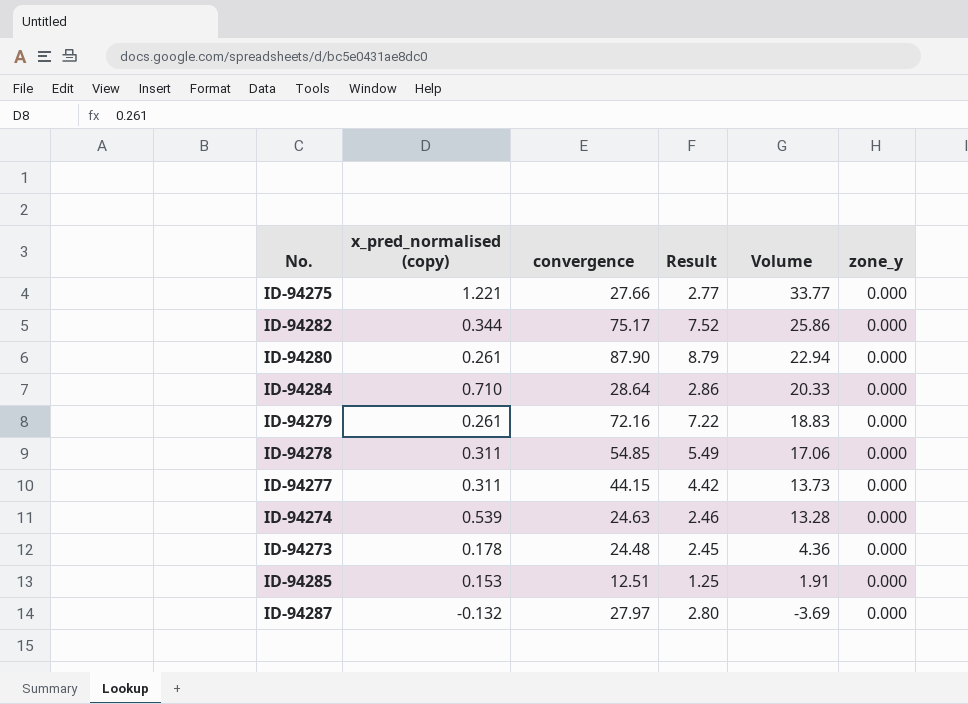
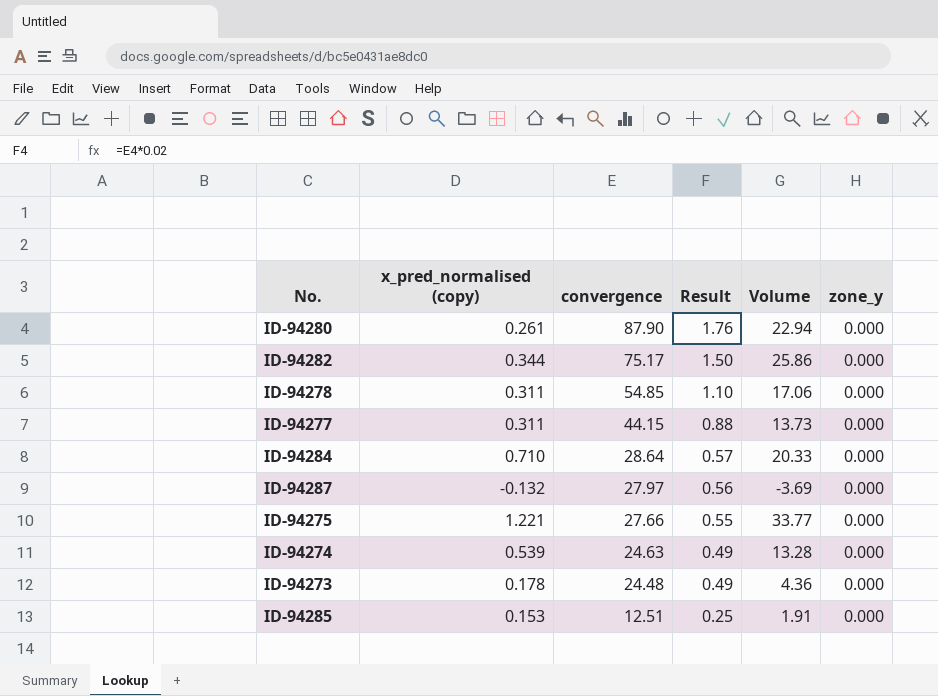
row order: Volume descending -> convergence descending
column Result | formula: [convergence] * 0.1 -> [convergence] * 0.02
row ID-94279: 0.261 | 72.16 | 7.22 | 18.83 | 0.000 -> none

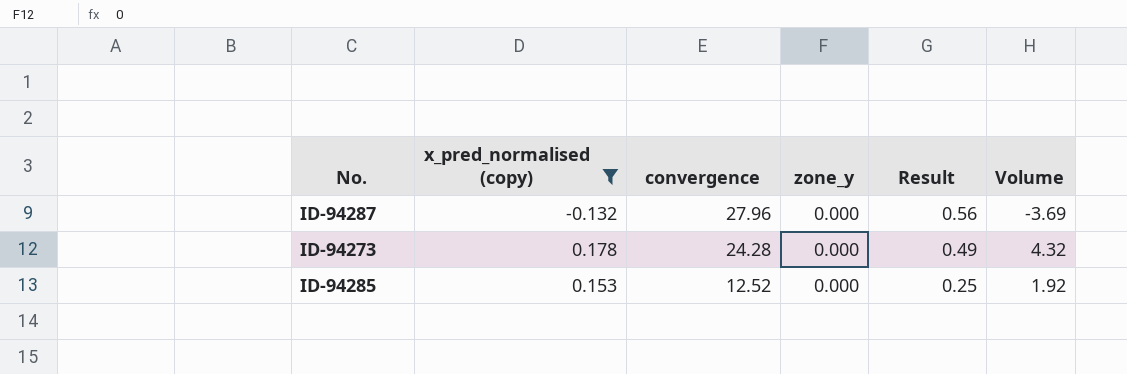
filter: none -> x_pred_normalised (copy) <= 0.178
column zone_y | position: 6 -> 4
ID-94287 | convergence: 27.97 -> 27.96
ID-94273 | convergence: 24.48 -> 24.28
ID-94273 | Volume: 4.36 -> 4.32
ID-94285 | convergence: 12.51 -> 12.52
ID-94285 | Volume: 1.91 -> 1.92

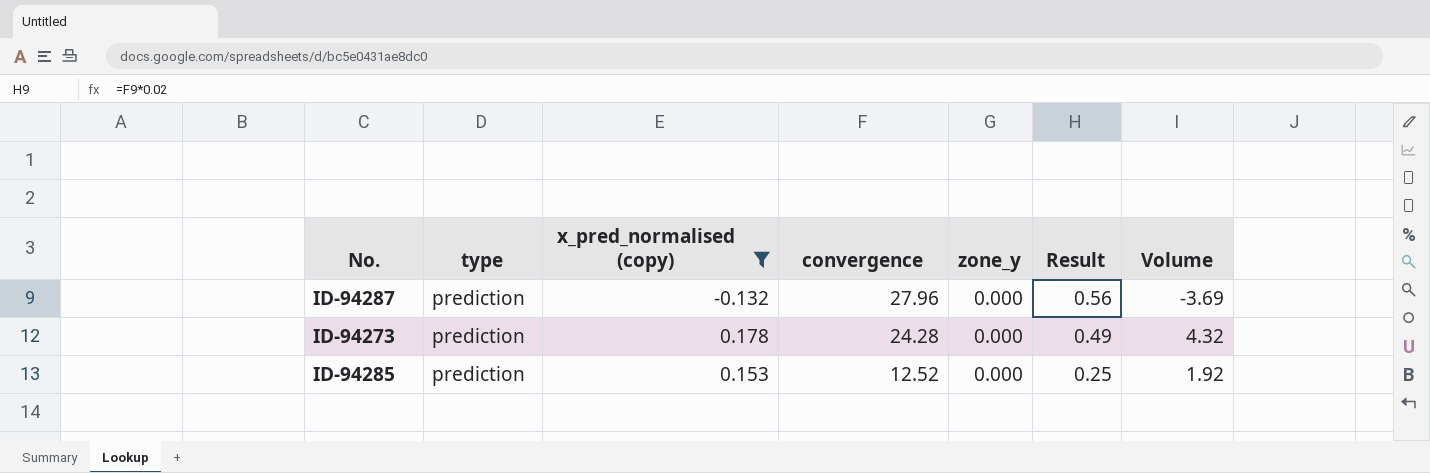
column type | position: none -> 2

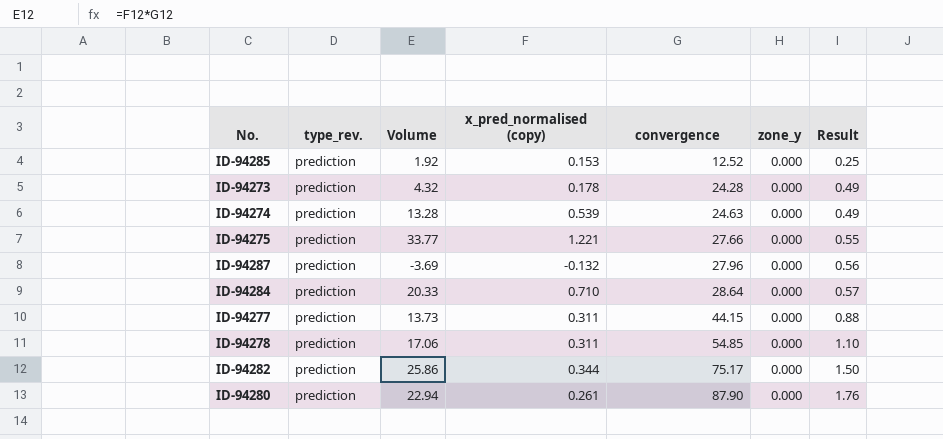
filter: x_pred_normalised (copy) <= 0.178 -> none
row order: convergence descending -> convergence ascending
column name: type -> type_rev.
column Volume | position: 7 -> 3

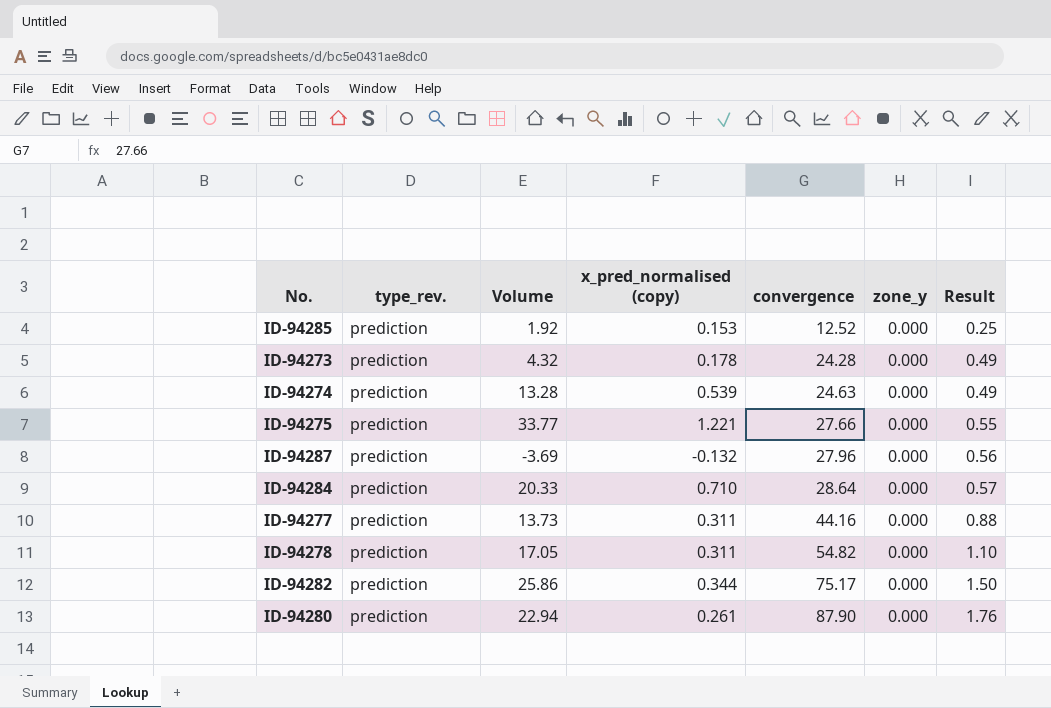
ID-94277 | convergence: 44.15 -> 44.16
ID-94278 | Volume: 17.06 -> 17.05
ID-94278 | convergence: 54.85 -> 54.82

